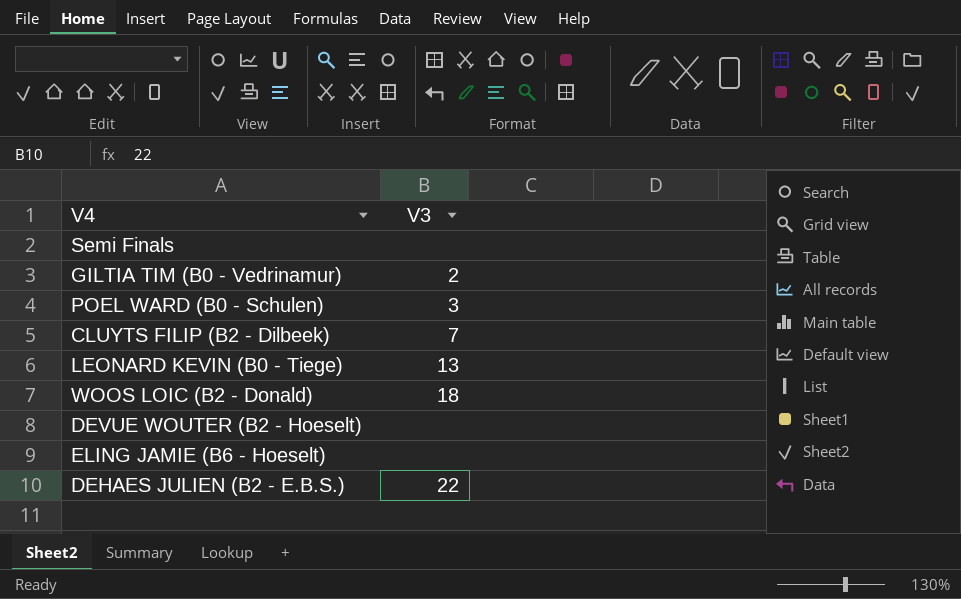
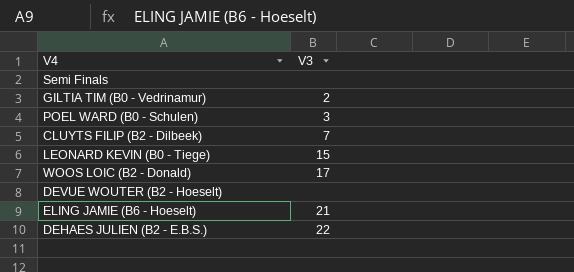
LEONARD KEVIN (B0 - Tiege) | V3: 13 -> 15
WOOS LOIC (B2 - Donald) | V3: 18 -> 17
ELING JAMIE (B6 - Hoeselt) | V3: none -> 21

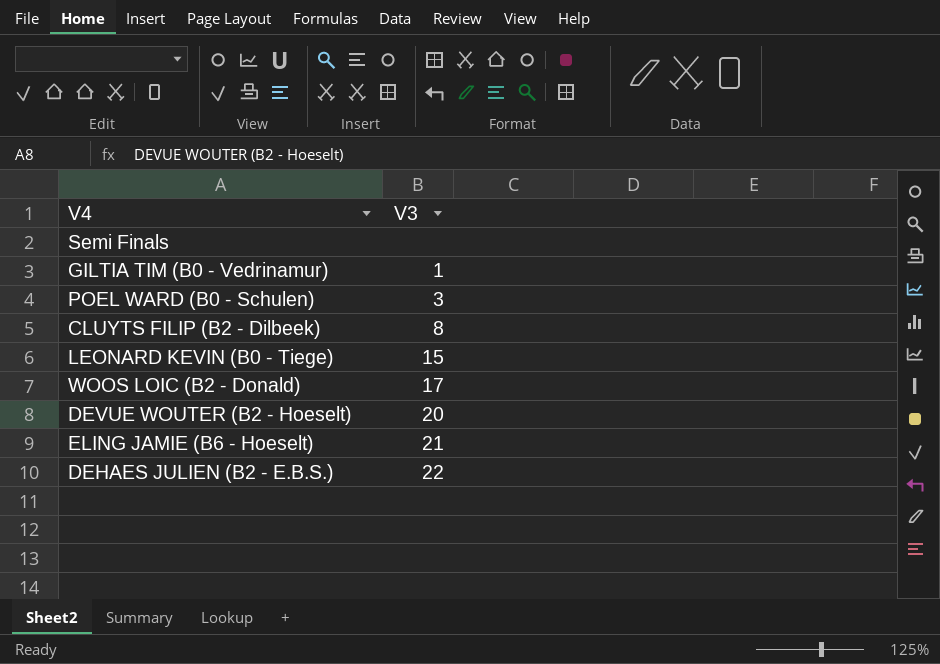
GILTIA TIM (B0 - Vedrinamur) | V3: 2 -> 1
CLUYTS FILIP (B2 - Dilbeek) | V3: 7 -> 8
DEVUE WOUTER (B2 - Hoeselt) | V3: none -> 20

